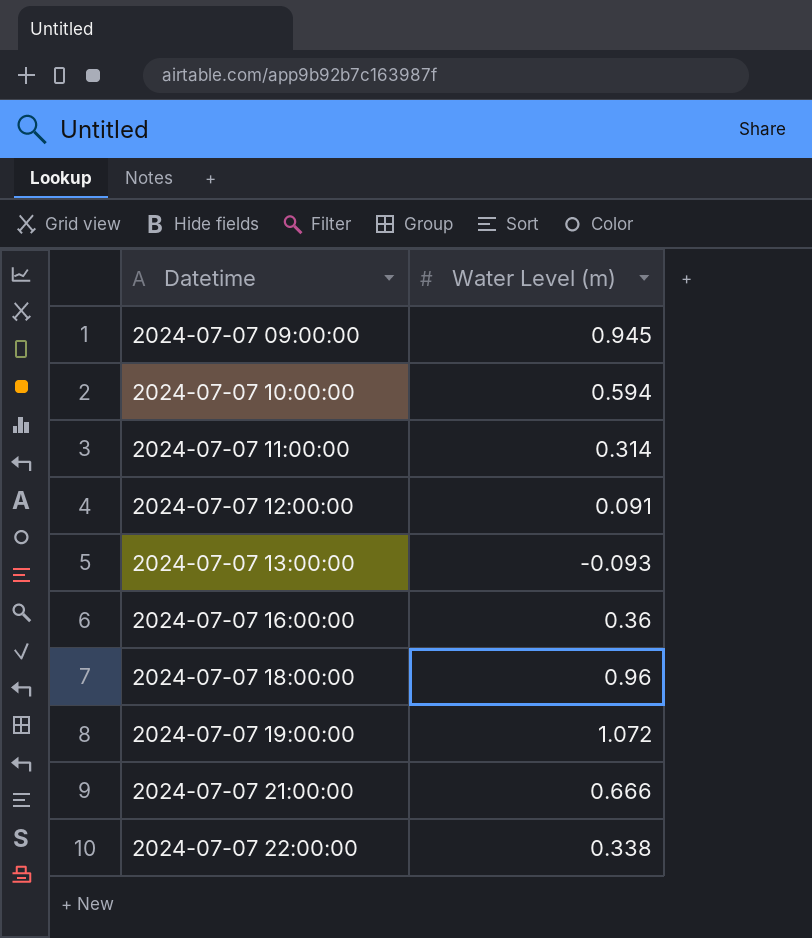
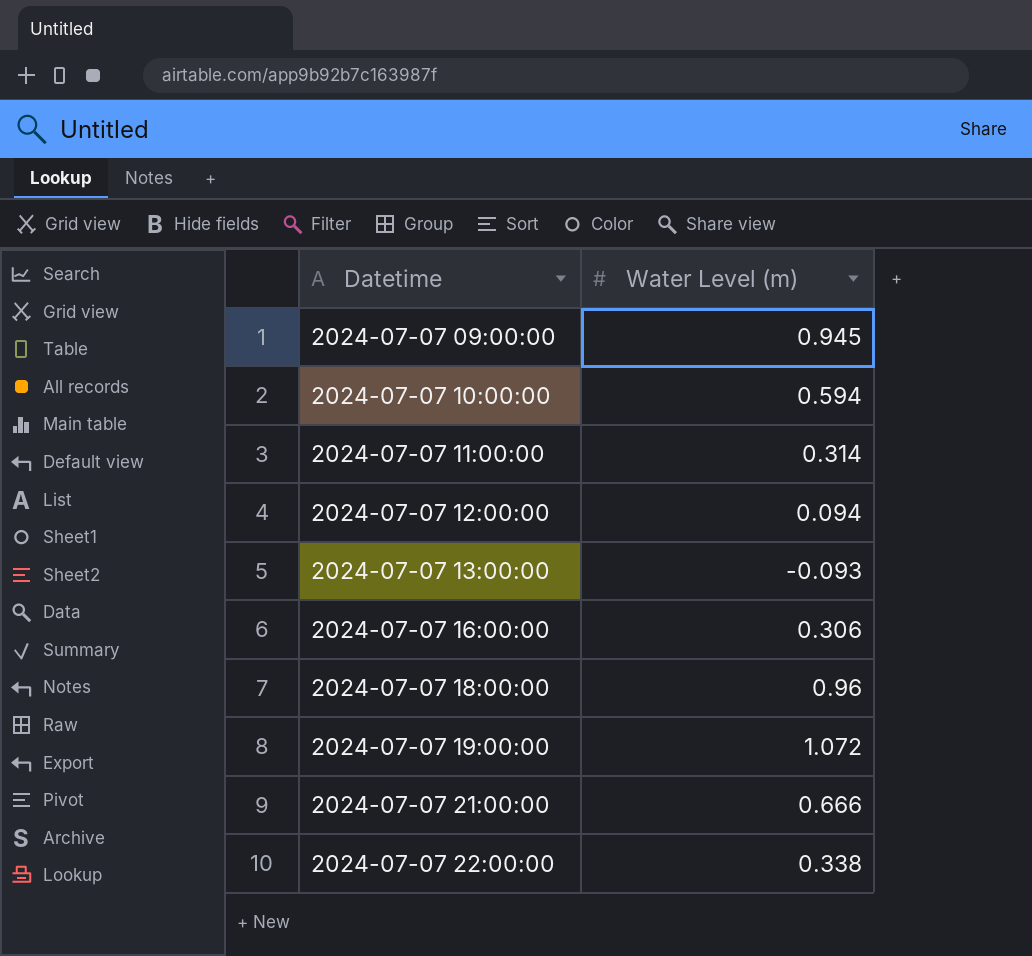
2024-07-07 12:00:00 | Water Level (m): 0.091 -> 0.094
2024-07-07 16:00:00 | Water Level (m): 0.36 -> 0.306

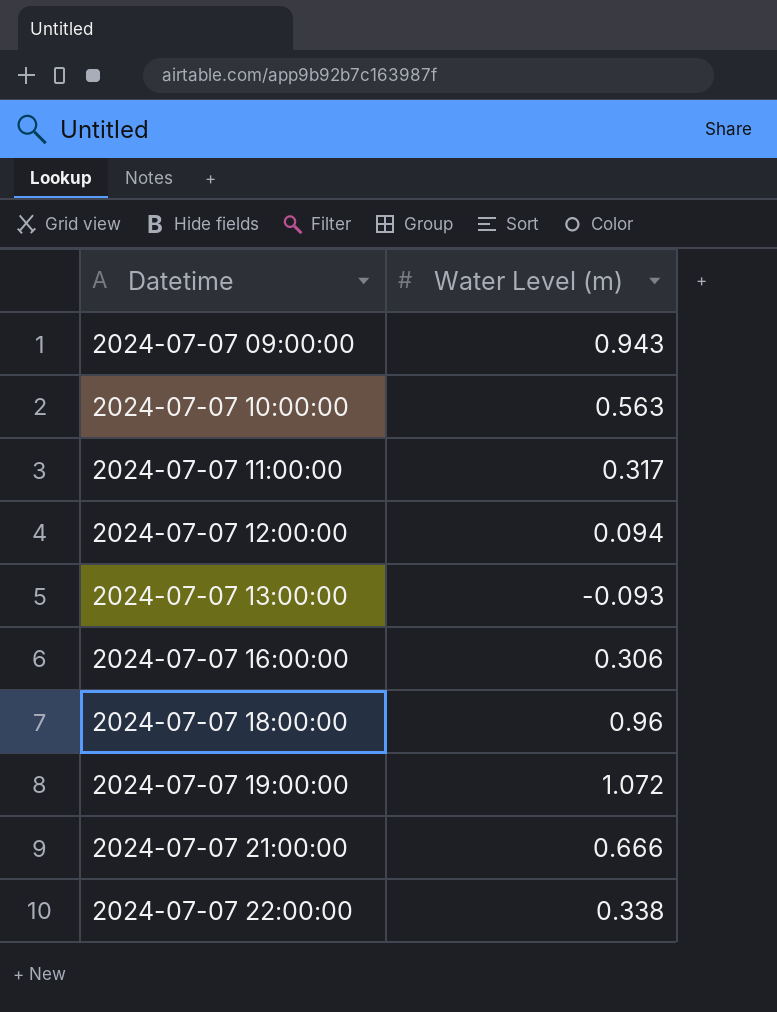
2024-07-07 09:00:00 | Water Level (m): 0.945 -> 0.943
2024-07-07 10:00:00 | Water Level (m): 0.594 -> 0.563
2024-07-07 11:00:00 | Water Level (m): 0.314 -> 0.317

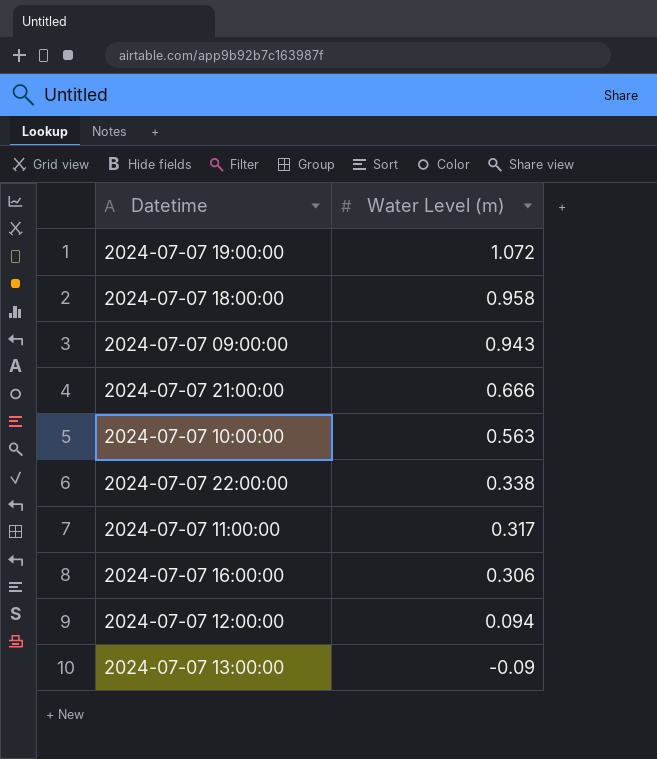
row order: Datetime ascending -> Water Level (m) descending
2024-07-07 18:00:00 | Water Level (m): 0.96 -> 0.958
2024-07-07 13:00:00 | Water Level (m): -0.093 -> -0.09

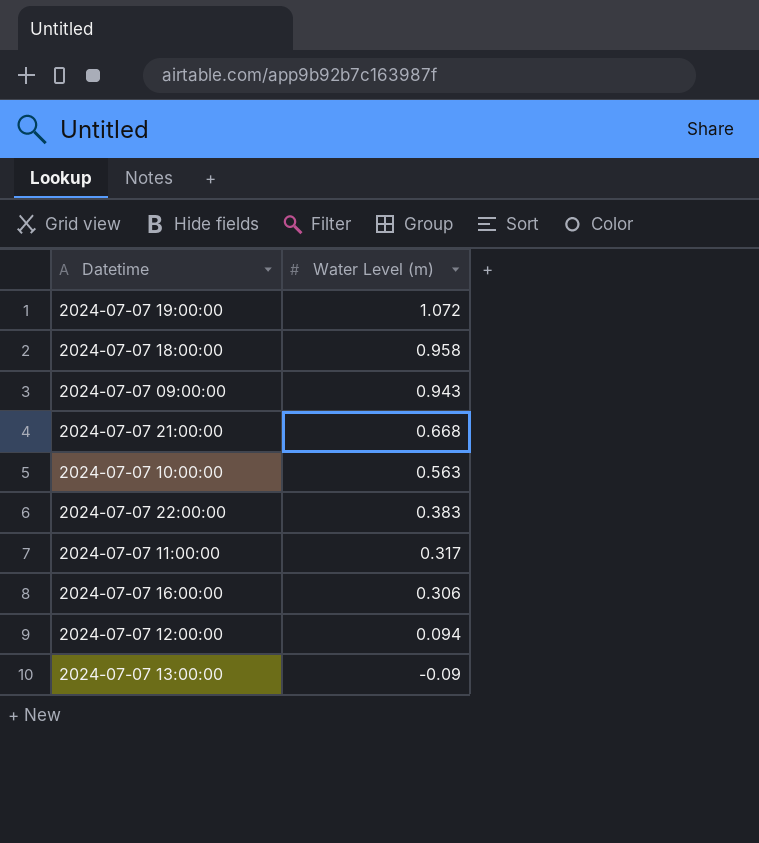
2024-07-07 21:00:00 | Water Level (m): 0.666 -> 0.668
2024-07-07 22:00:00 | Water Level (m): 0.338 -> 0.383

